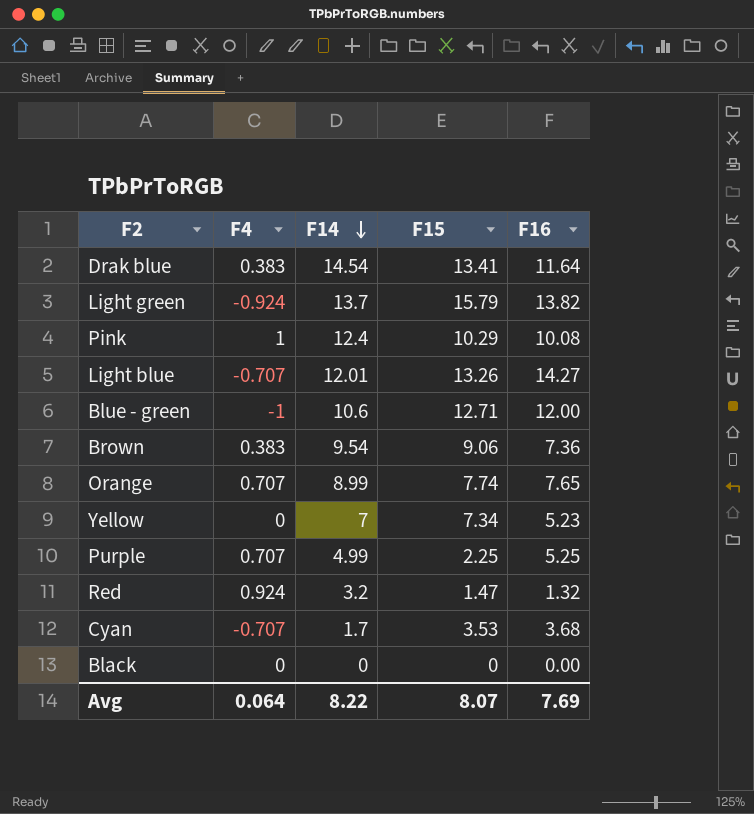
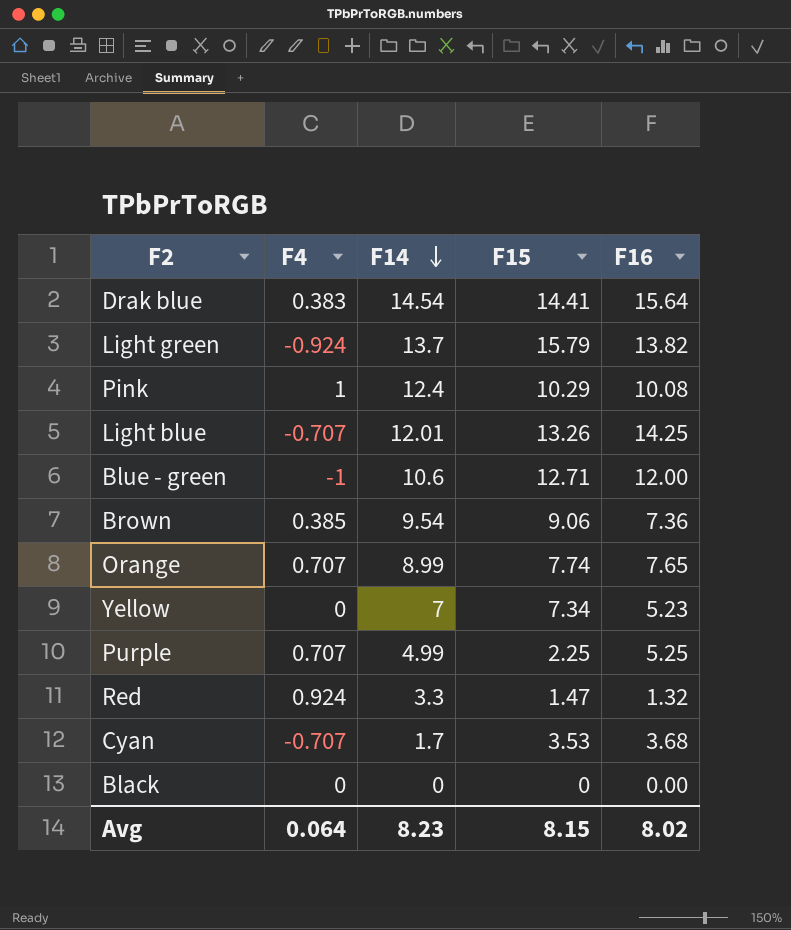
Drak blue | F15: 13.41 -> 14.41
Drak blue | F16: 11.64 -> 15.64
Light blue | F16: 14.27 -> 14.25
Brown | F4: 0.383 -> 0.385
Red | F14: 3.2 -> 3.3
Avg | F14: 8.22 -> 8.23
Avg | F15: 8.07 -> 8.15
Avg | F16: 7.69 -> 8.02

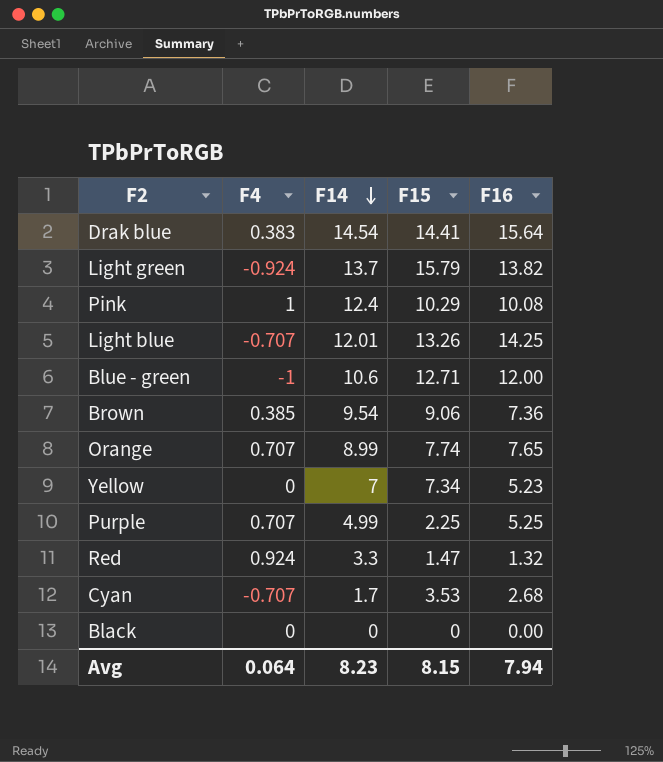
Cyan | F16: 3.68 -> 2.68
Avg | F16: 8.02 -> 7.94

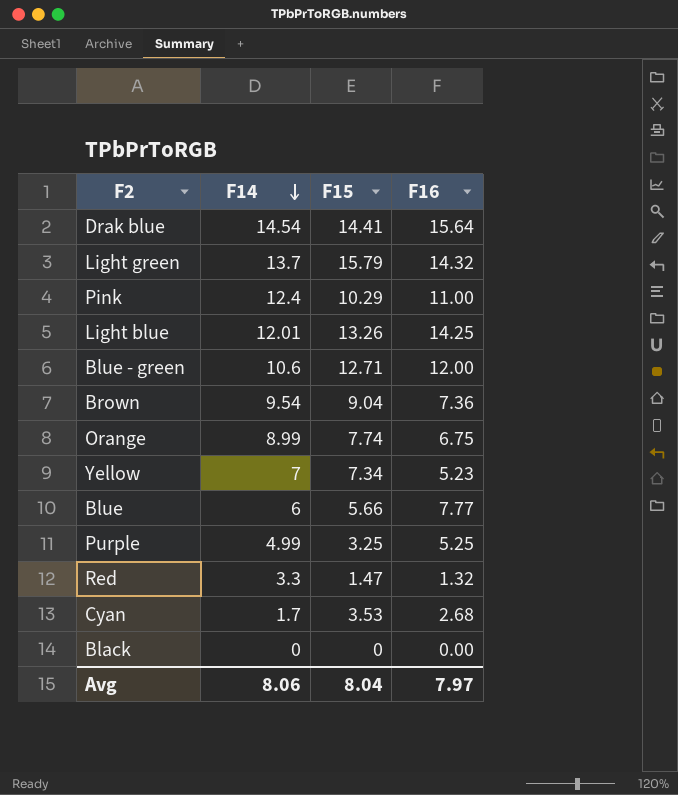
column F4 | position: 2 -> none
Light green | F16: 13.82 -> 14.32
Pink | F16: 10.08 -> 11.00
Brown | F15: 9.06 -> 9.04
Orange | F16: 7.65 -> 6.75
row Blue: none -> 6 | 5.66 | 7.77
Purple | F15: 2.25 -> 3.25
Avg | F14: 8.23 -> 8.06
Avg | F15: 8.15 -> 8.04
Avg | F16: 7.94 -> 7.97

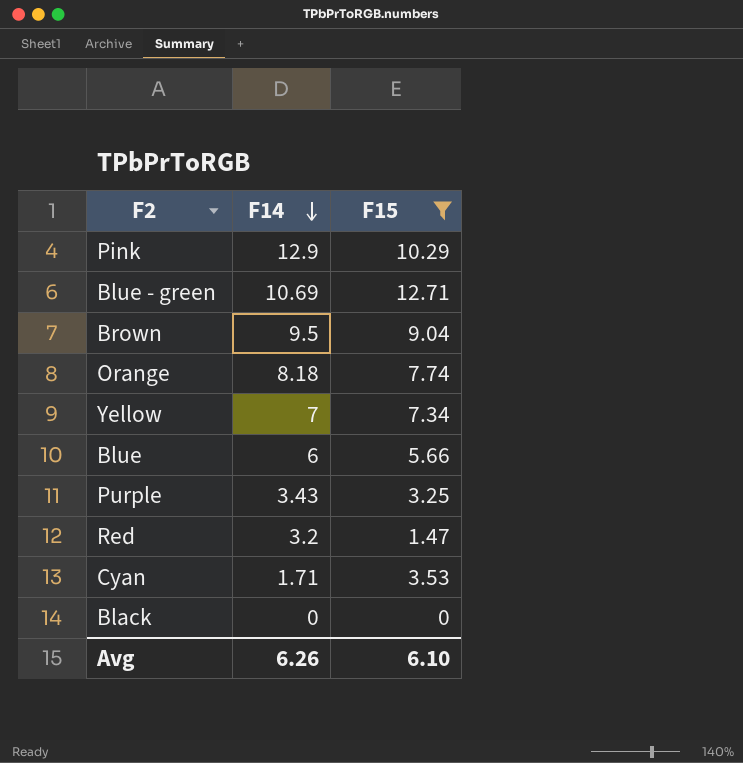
filter: none -> F15 <= 12.71
column F16 | position: 4 -> none
Pink | F14: 12.4 -> 12.9
Blue - green | F14: 10.6 -> 10.69
Brown | F14: 9.54 -> 9.5
Orange | F14: 8.99 -> 8.18
Purple | F14: 4.99 -> 3.43
Red | F14: 3.3 -> 3.2
Cyan | F14: 1.7 -> 1.71
Avg | F14: 8.06 -> 6.26
Avg | F15: 8.04 -> 6.10

